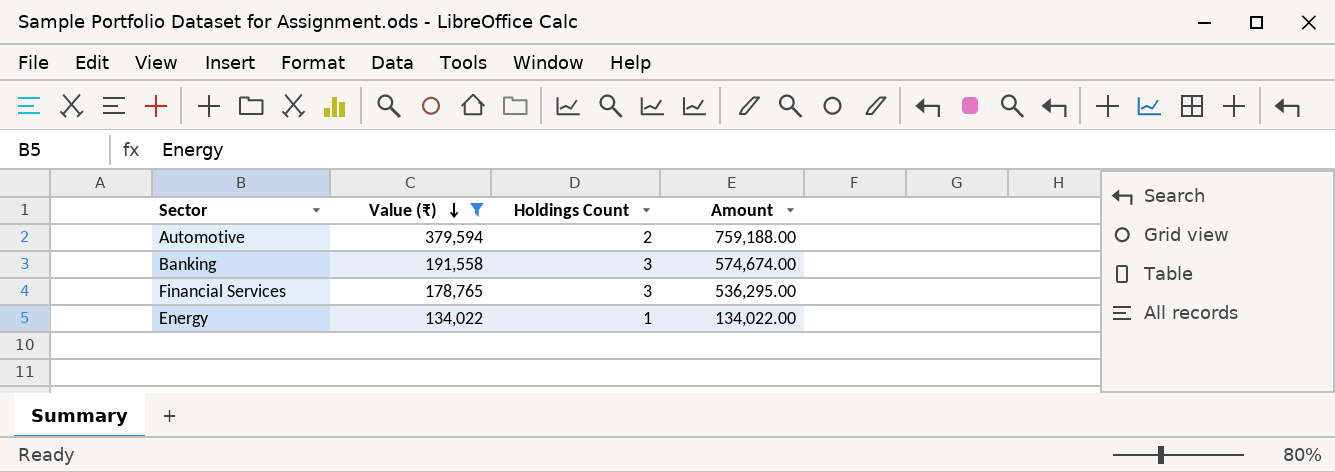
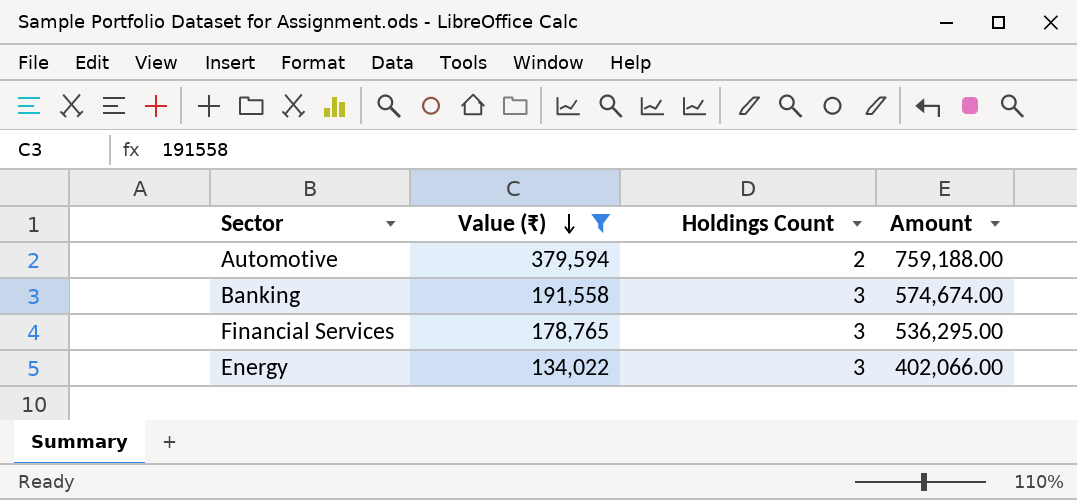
Energy | Holdings Count: 1 -> 3
Energy | Amount: 134,022.00 -> 402,066.00

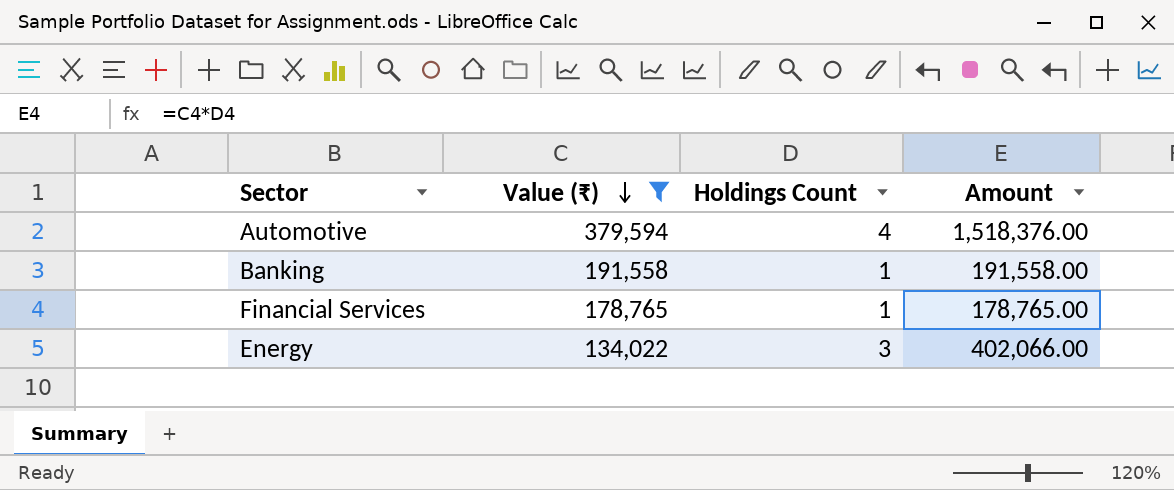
Automotive | Holdings Count: 2 -> 4
Automotive | Amount: 759,188.00 -> 1,518,376.00
Banking | Holdings Count: 3 -> 1
Banking | Amount: 574,674.00 -> 191,558.00
Financial Services | Holdings Count: 3 -> 1
Financial Services | Amount: 536,295.00 -> 178,765.00

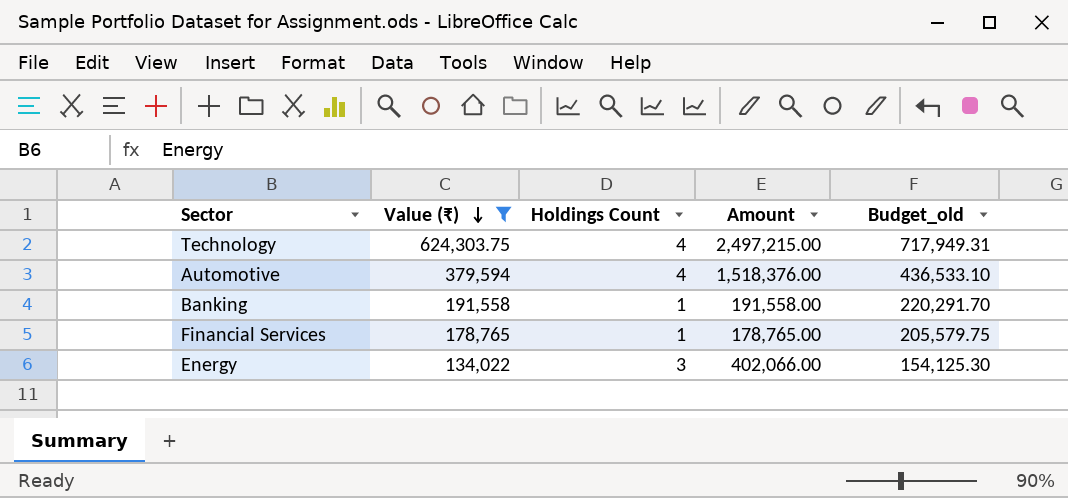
column Budget_old | formula: none -> [Value (₹)] * 1.15
row Technology: none -> 624,303.75 | 4 | 2,497,215.00 | 717,949.31

